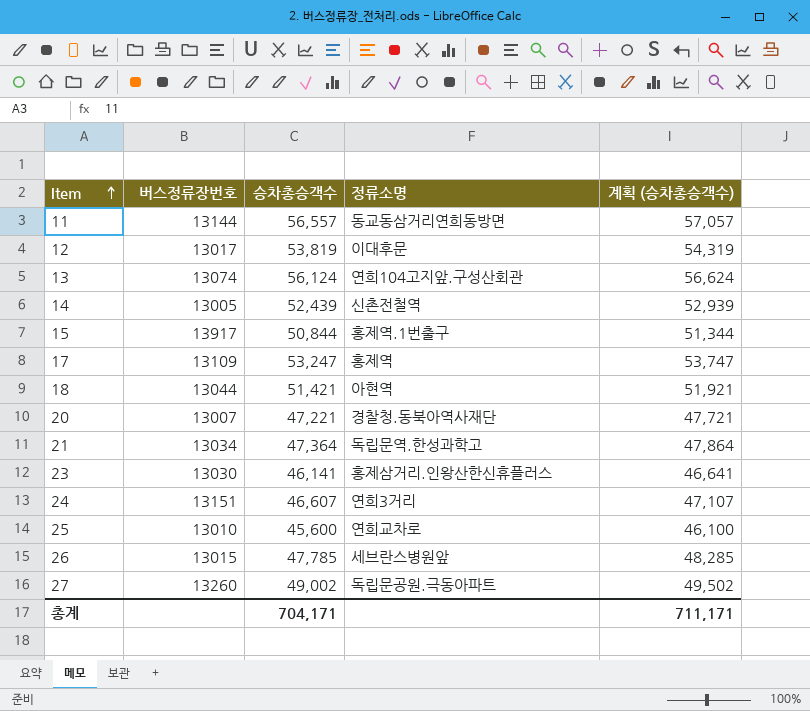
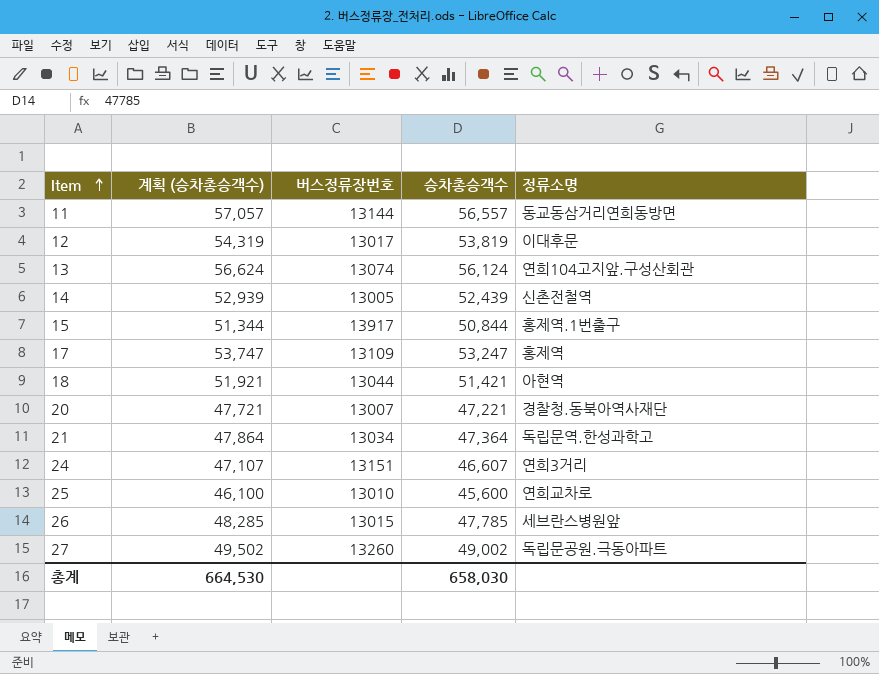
column 계획 (승차총승객수) | position: 5 -> 2
row 23: 13030 | 46,141 | 홍제삼거리.인왕산한신휴플러스 | 46,641 -> none
총계 | 계획 (승차총승객수): 711,171 -> 664,530
총계 | 승차총승객수: 704,171 -> 658,030

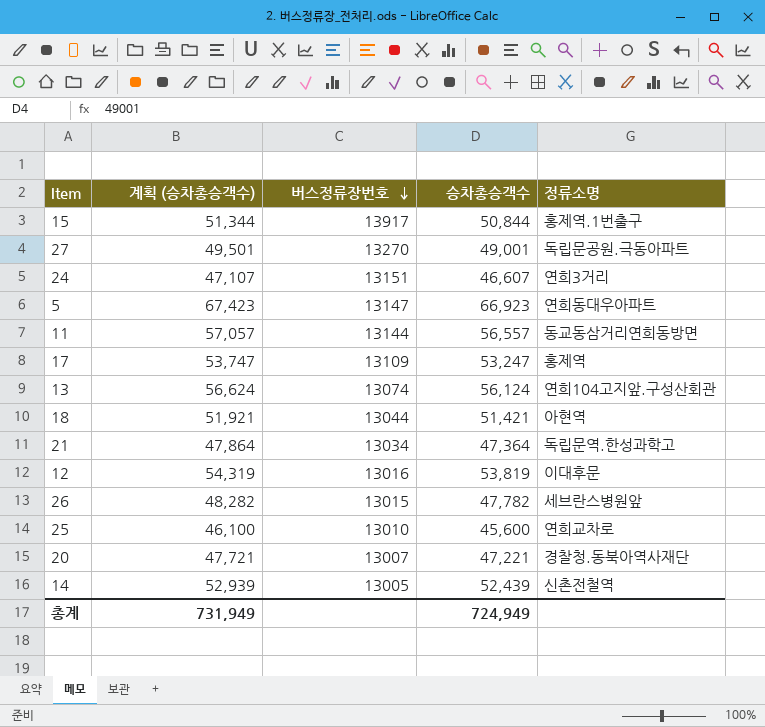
row order: Item ascending -> 버스정류장번호 descending
27 | 계획 (승차총승객수): 49,502 -> 49,501
27 | 버스정류장번호: 13260 -> 13270
27 | 승차총승객수: 49,002 -> 49,001
row 5: none -> 67,423 | 13147 | 66,923 | 연희동대우아파트
12 | 버스정류장번호: 13017 -> 13016
26 | 계획 (승차총승객수): 48,285 -> 48,282
26 | 승차총승객수: 47,785 -> 47,782
총계 | 계획 (승차총승객수): 664,530 -> 731,949
총계 | 승차총승객수: 658,030 -> 724,949

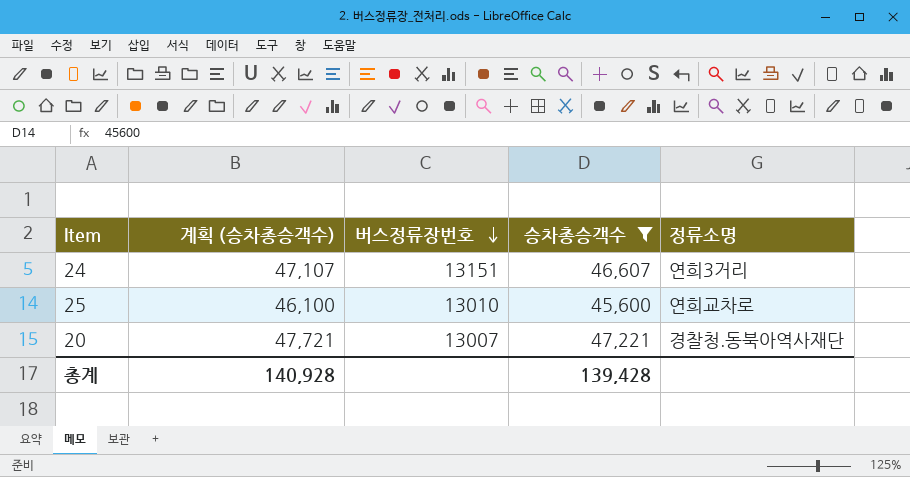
filter: none -> 승차총승객수 <= 47,221
총계 | 계획 (승차총승객수): 731,949 -> 140,928
총계 | 승차총승객수: 724,949 -> 139,428

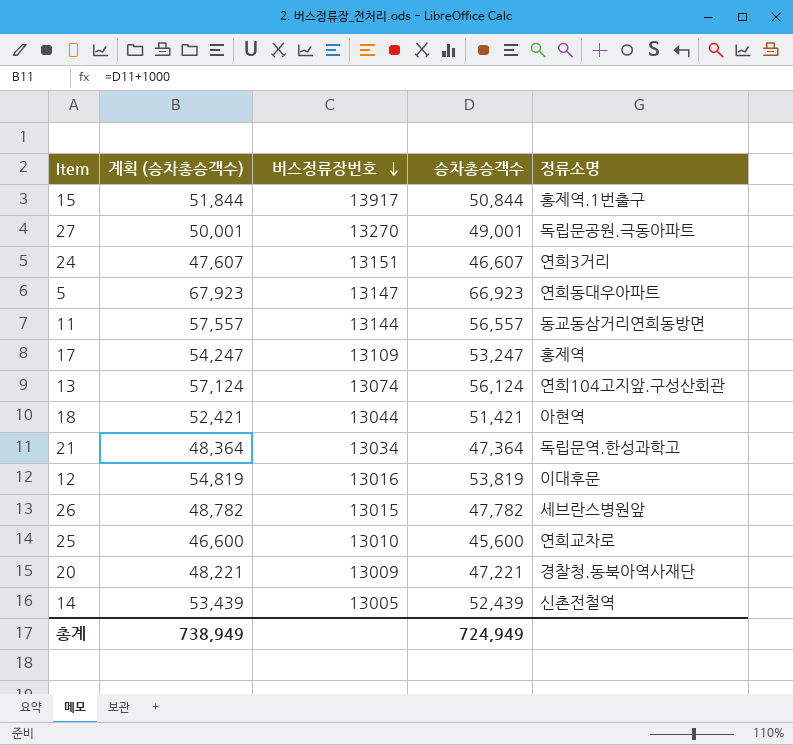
filter: 승차총승객수 <= 47,221 -> none
column 계획 (승차총승객수) | formula: [승차총승객수] + 500 -> [승차총승객수] + 1000
20 | 버스정류장번호: 13007 -> 13009
총계 | 계획 (승차총승객수): 140,928 -> 738,949
총계 | 승차총승객수: 139,428 -> 724,949

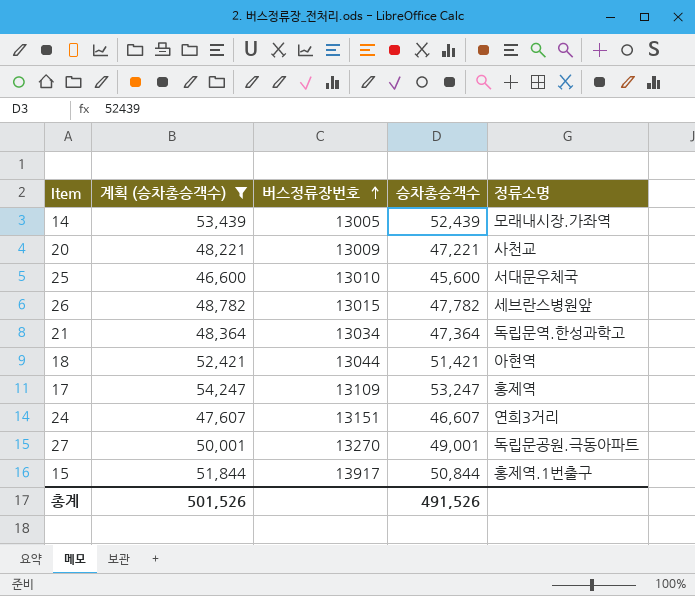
filter: none -> 계획 (승차총승객수) <= 54,247
row order: 버스정류장번호 descending -> 버스정류장번호 ascending
14 | 정류소명: 신촌전철역 -> 모래내시장.가좌역
20 | 정류소명: 경찰청.동북아역사재단 -> 사천교
25 | 정류소명: 연희교차로 -> 서대문우체국
총계 | 계획 (승차총승객수): 738,949 -> 501,526
총계 | 승차총승객수: 724,949 -> 491,526

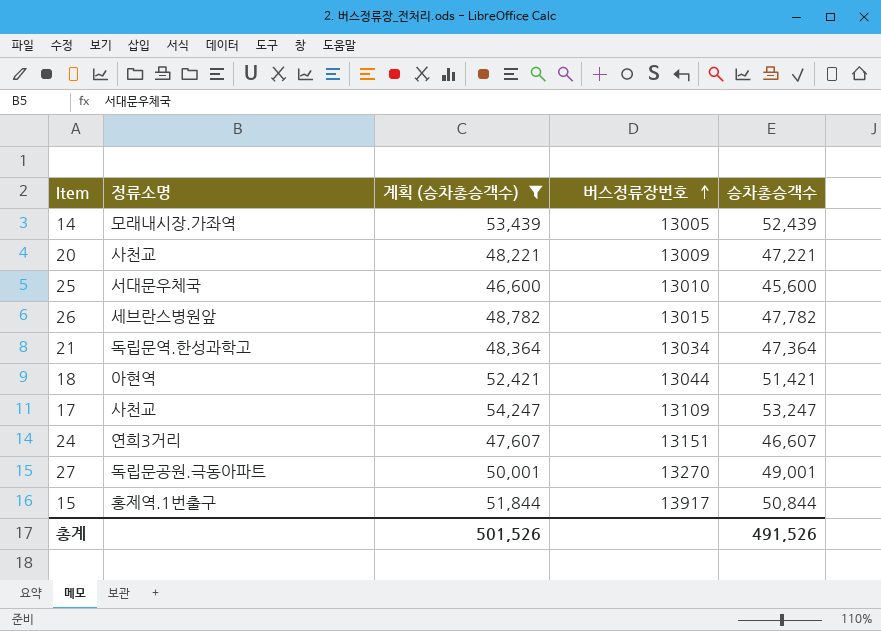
column 정류소명 | position: 5 -> 2
17 | 정류소명: 홍제역 -> 사천교

